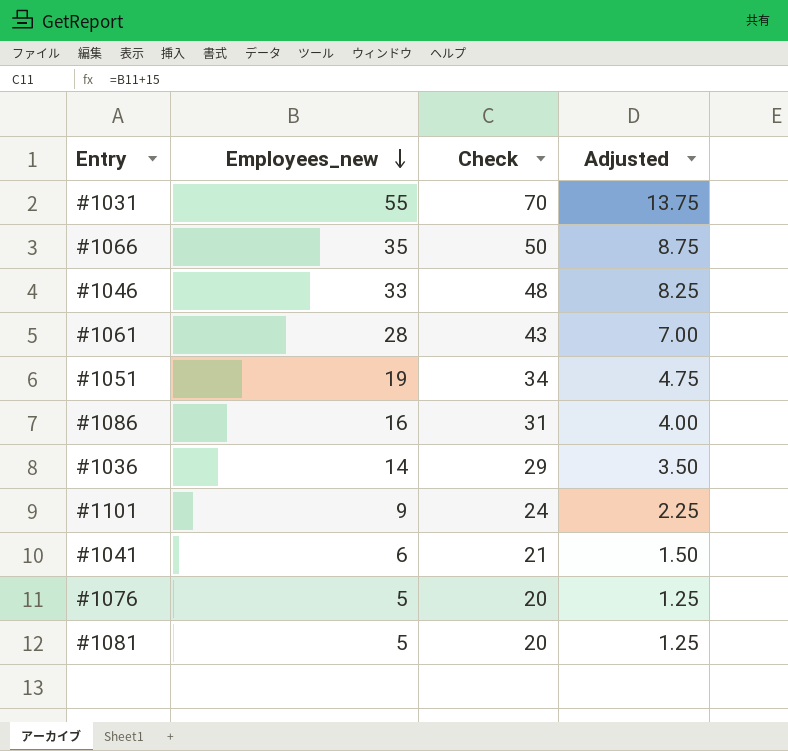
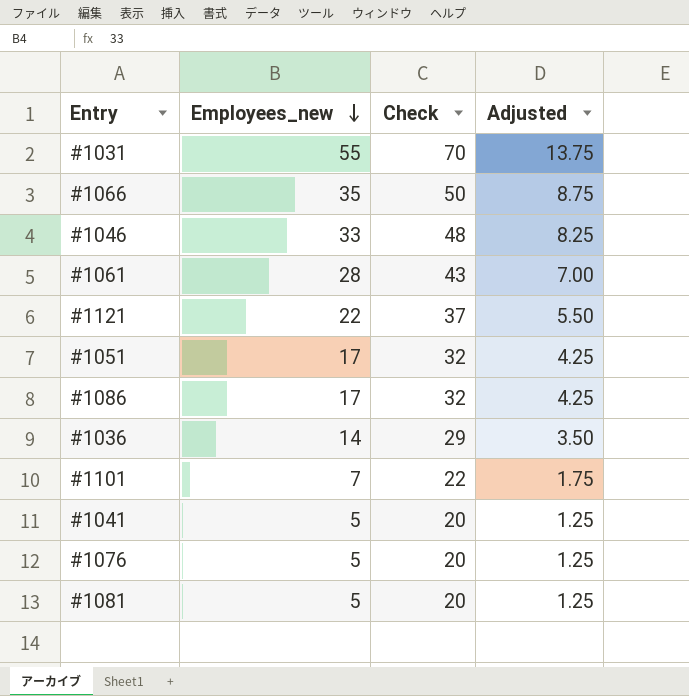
row #1121: none -> 22 | 37 | 5.50
#1051 | Employees_new: 19 -> 17
#1051 | Check: 34 -> 32
#1051 | Adjusted: 4.75 -> 4.25
#1086 | Employees_new: 16 -> 17
#1086 | Check: 31 -> 32
#1086 | Adjusted: 4.00 -> 4.25
#1101 | Employees_new: 9 -> 7
#1101 | Check: 24 -> 22
#1101 | Adjusted: 2.25 -> 1.75
#1041 | Employees_new: 6 -> 5
#1041 | Check: 21 -> 20
#1041 | Adjusted: 1.50 -> 1.25

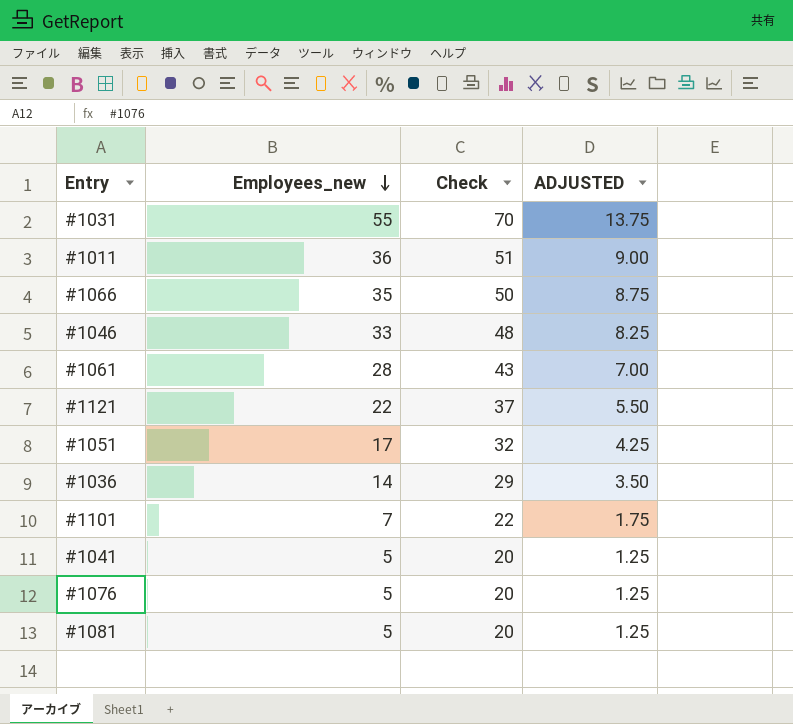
column name: Adjusted -> ADJUSTED
row #1086: 17 | 32 | 4.25 -> none
row #1011: none -> 36 | 51 | 9.00

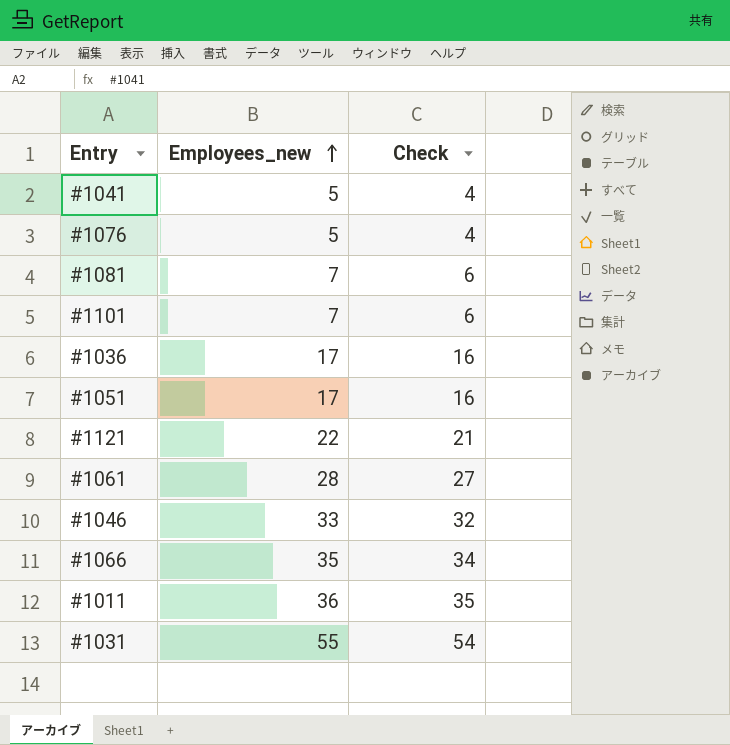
row order: Employees_new descending -> Employees_new ascending
column ADJUSTED | formula: [Employees_new] * 0.25 -> none
column Check | formula: [Employees_new] + 15 -> [Employees_new] - 1
#1081 | Employees_new: 5 -> 7
#1036 | Employees_new: 14 -> 17

